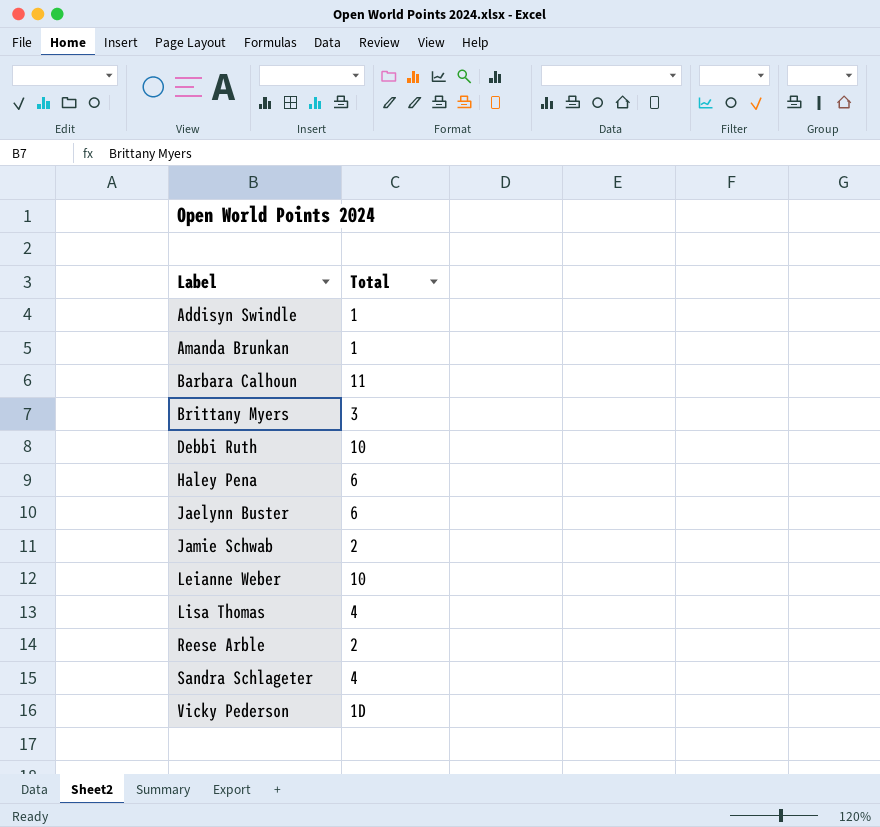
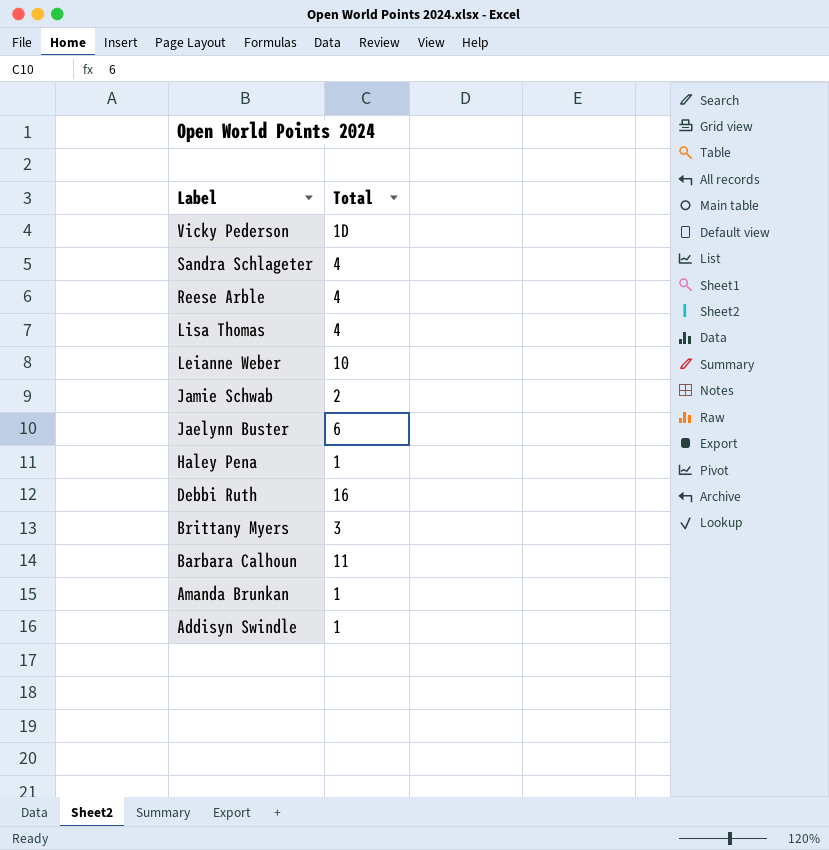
row order: Label ascending -> Label descending
Reese Arble | Total: 2 -> 4
Haley Pena | Total: 6 -> 1
Debbi Ruth | Total: 10 -> 16

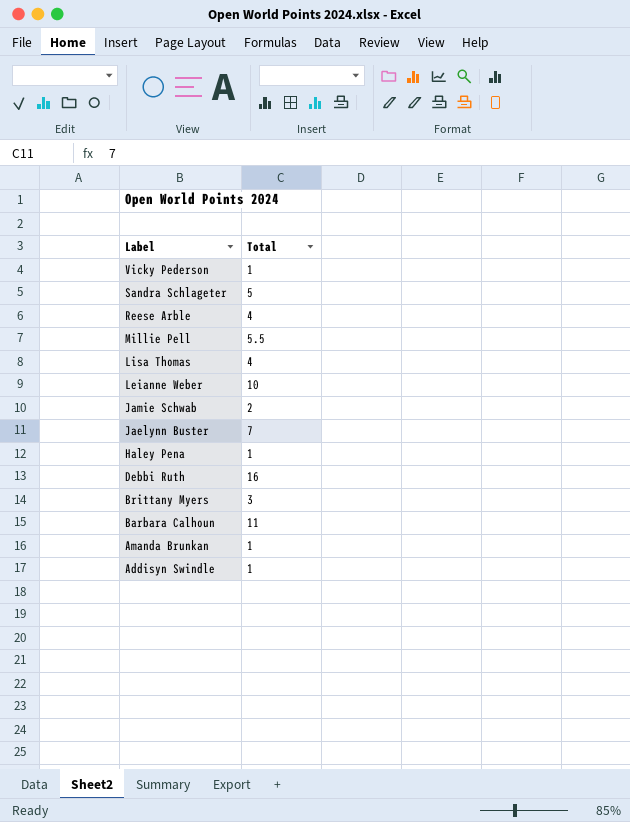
Vicky Pederson | Total: 1D -> 1
Sandra Schlageter | Total: 4 -> 5
row Millie Pell: none -> 5.5
Jaelynn Buster | Total: 6 -> 7

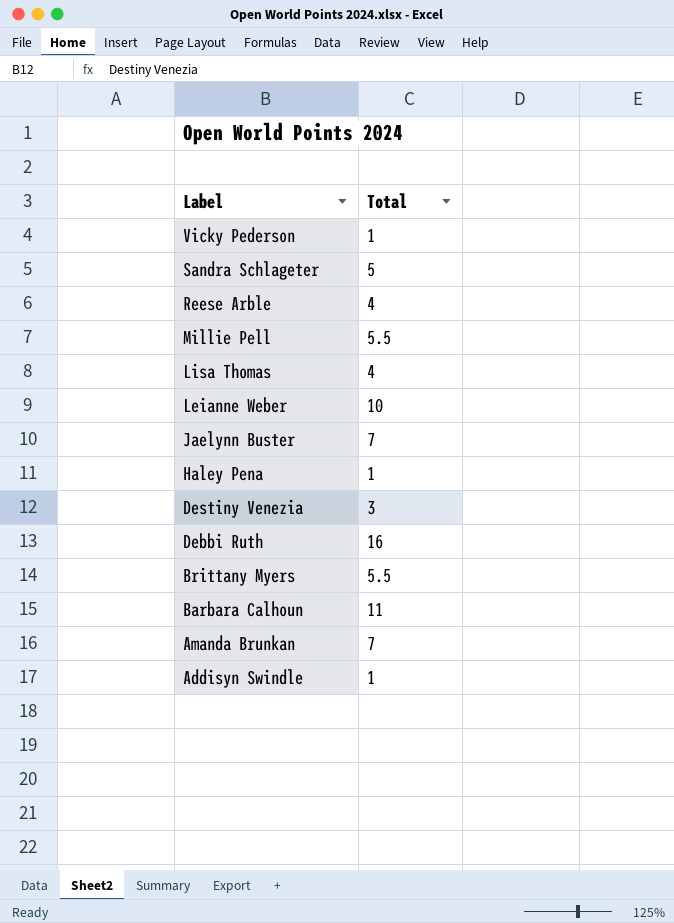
row Jamie Schwab: 2 -> none
row Destiny Venezia: none -> 3
Brittany Myers | Total: 3 -> 5.5
Amanda Brunkan | Total: 1 -> 7

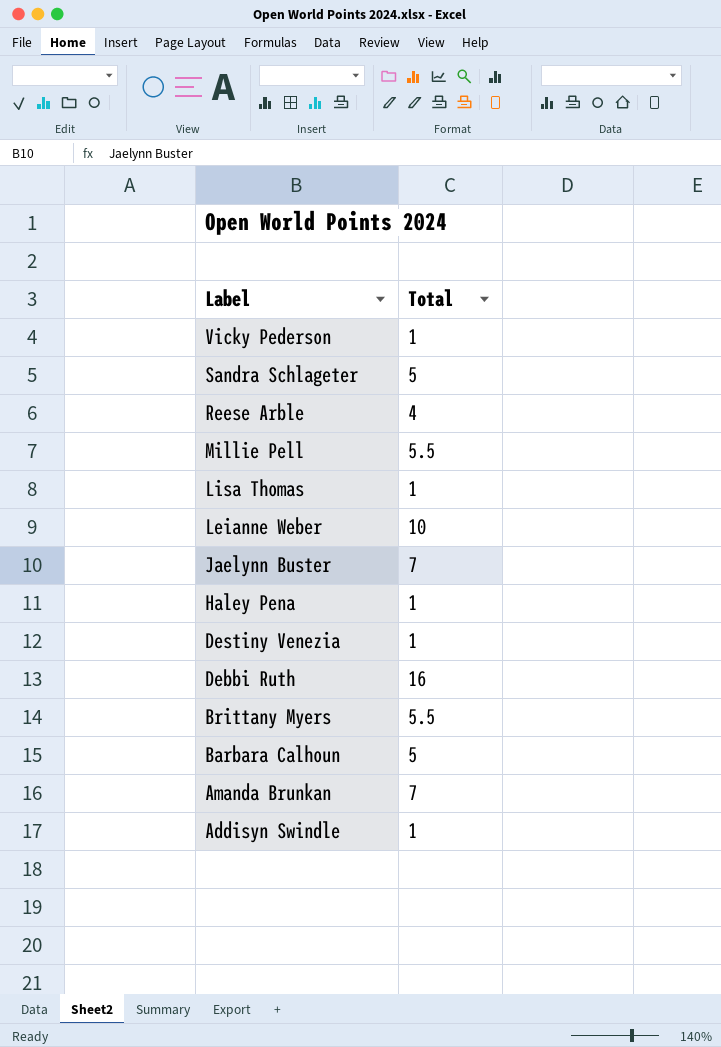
Lisa Thomas | Total: 4 -> 1
Destiny Venezia | Total: 3 -> 1
Barbara Calhoun | Total: 11 -> 5

